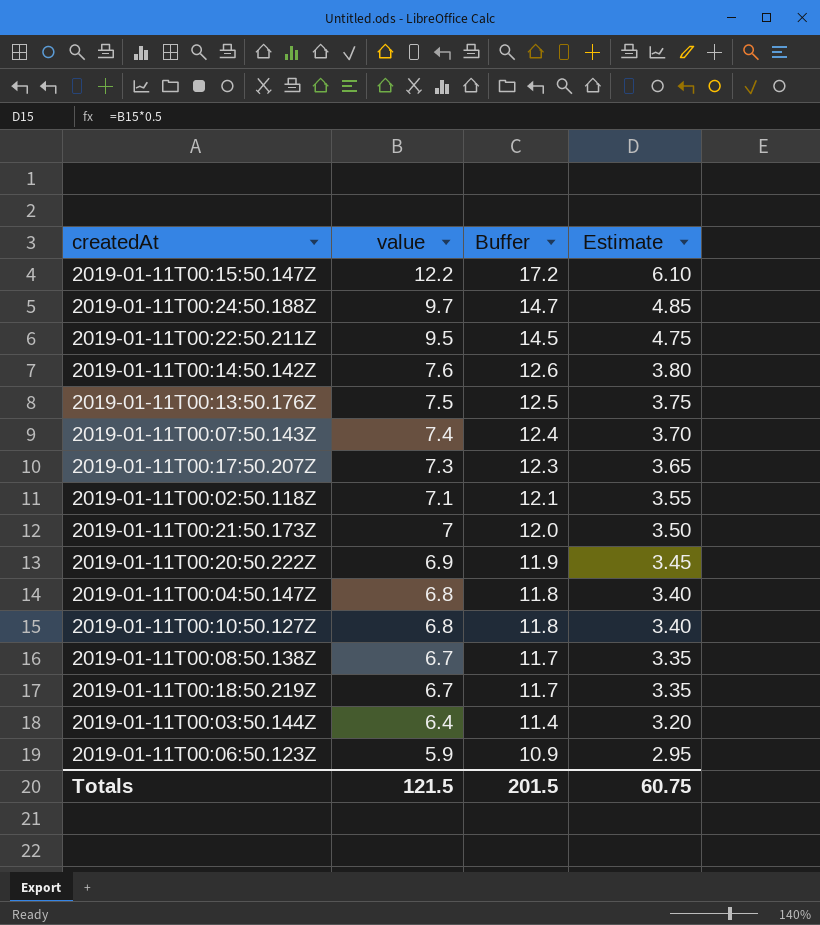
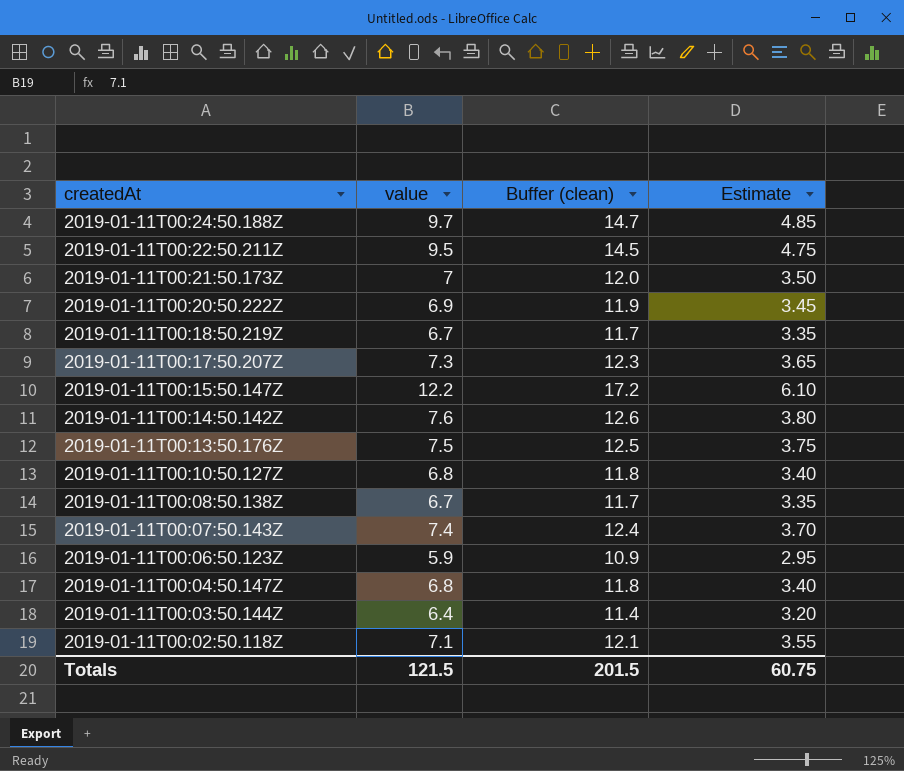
row order: value descending -> createdAt descending
column name: Buffer -> Buffer (clean)

